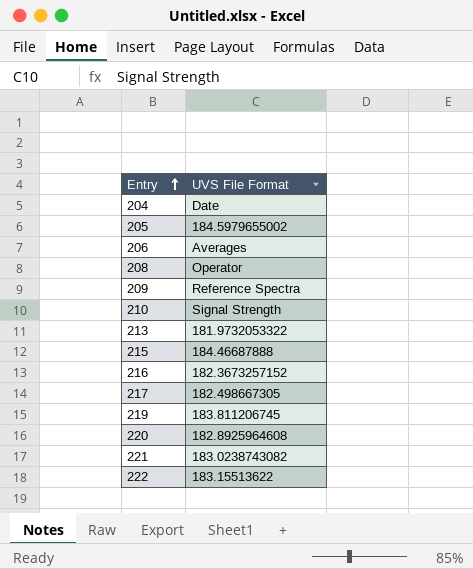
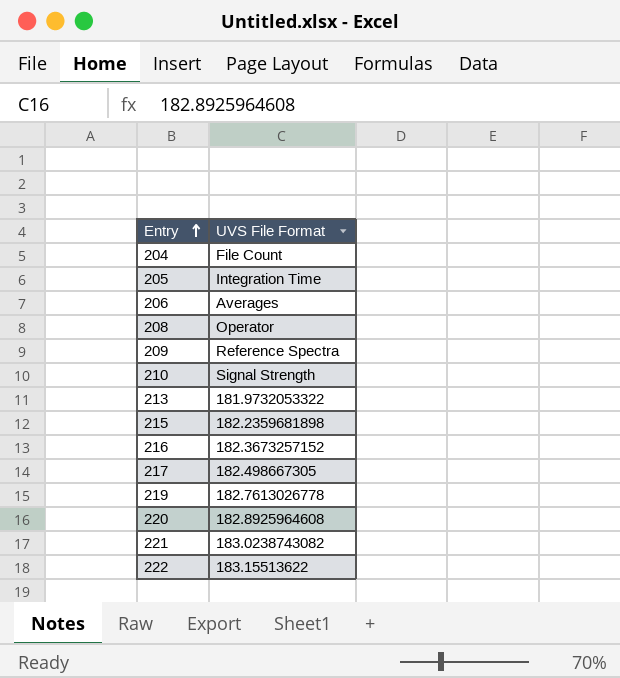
204 | UVS File Format: Date -> File Count
205 | UVS File Format: 184.5979655002 -> Integration Time
215 | UVS File Format: 184.46687888 -> 182.2359681898
219 | UVS File Format: 183.811206745 -> 182.7613026778

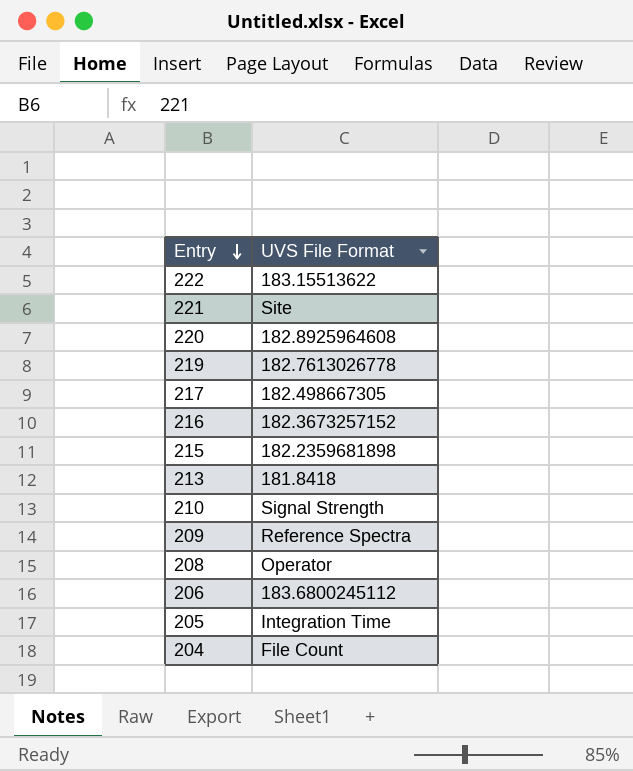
row order: Entry ascending -> Entry descending
221 | UVS File Format: 183.0238743082 -> Site
213 | UVS File Format: 181.9732053322 -> 181.8418
206 | UVS File Format: Averages -> 183.6800245112

